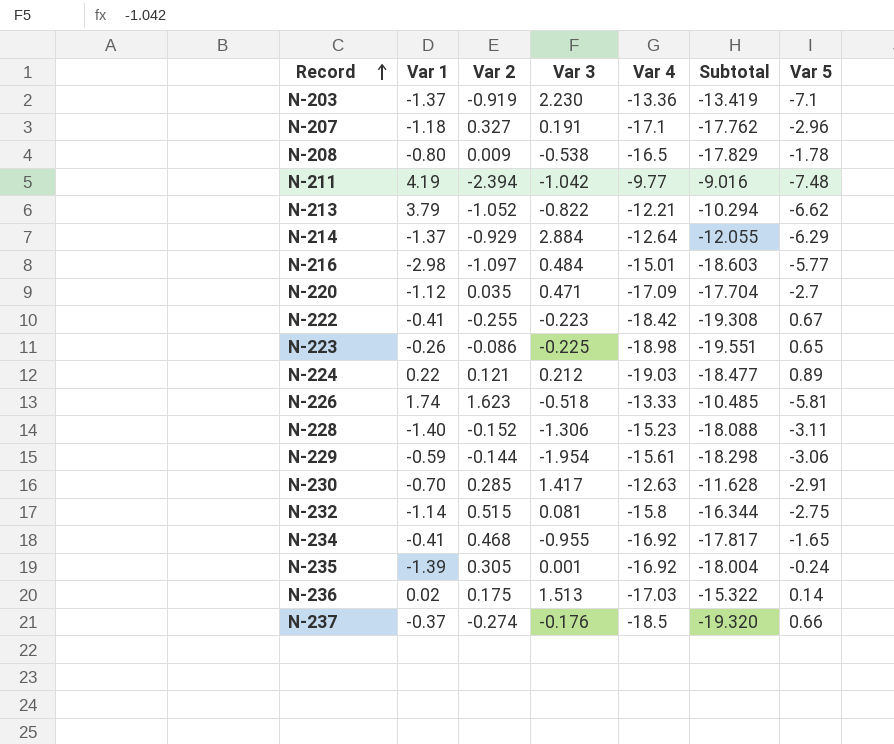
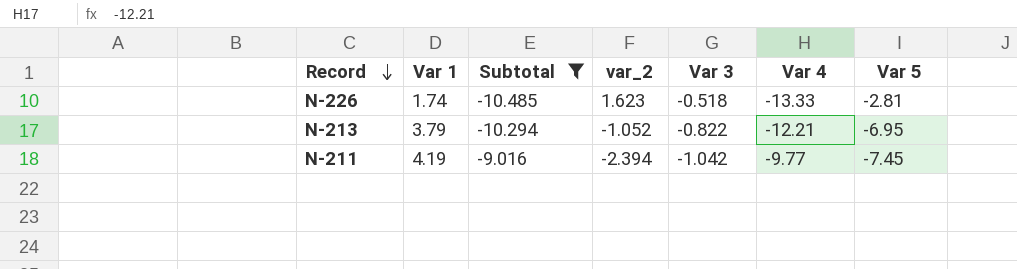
filter: none -> Subtotal >= -10.485
row order: Record ascending -> Record descending
column Subtotal | position: 6 -> 3
column name: Var 2 -> var_2
N-226 | Var 5: -5.81 -> -2.81
N-213 | Var 5: -6.62 -> -6.95
N-211 | Var 5: -7.48 -> -7.45

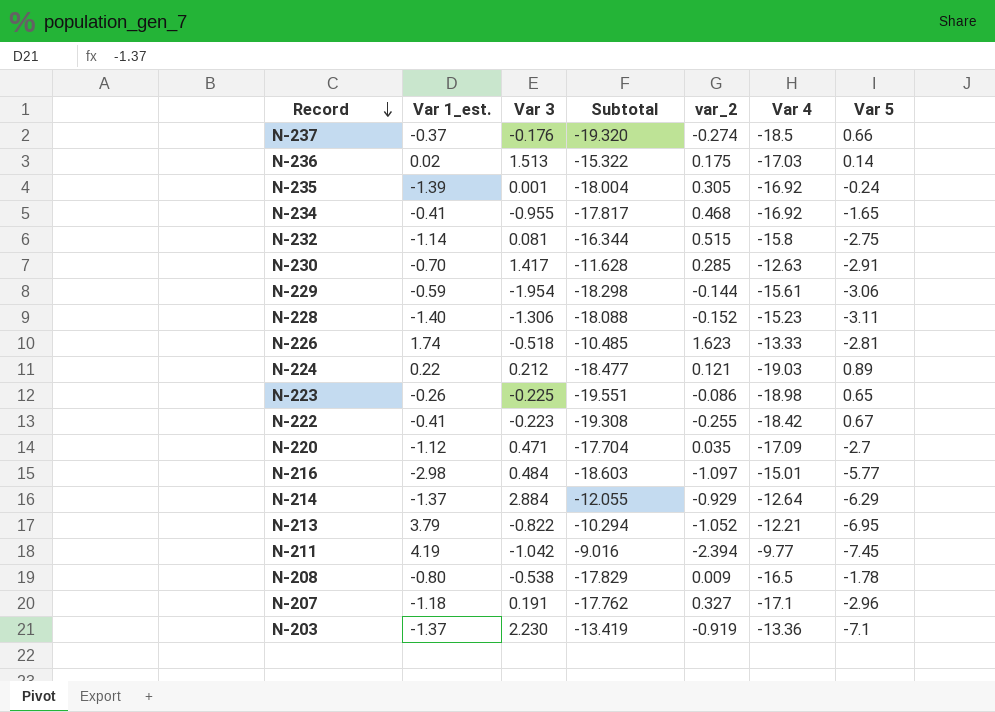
filter: Subtotal >= -10.485 -> none
column name: Var 1 -> Var 1_est.
column Var 3 | position: 5 -> 3

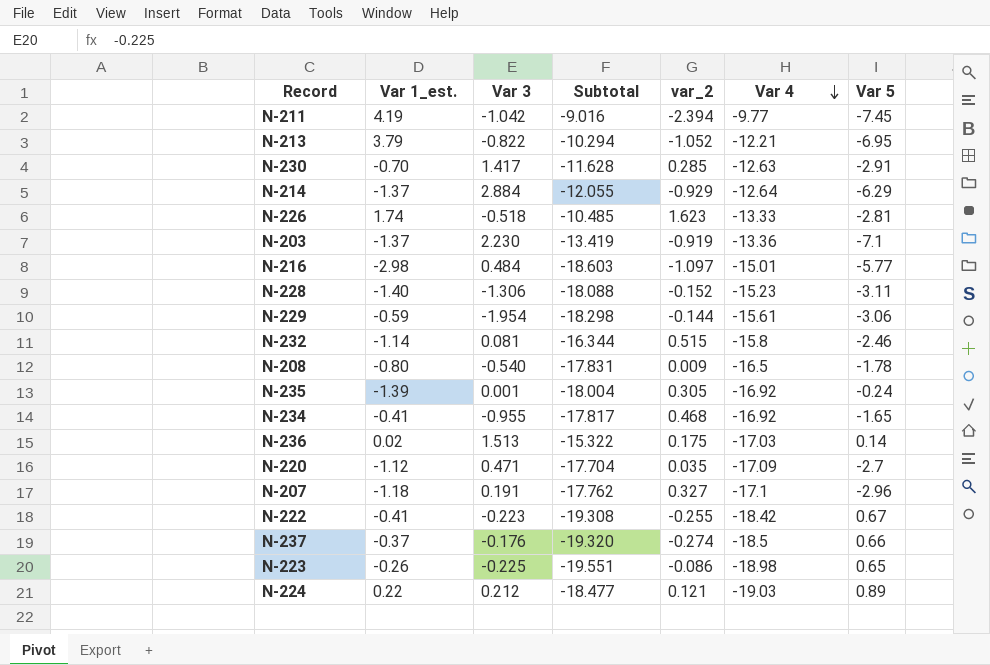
row order: Record descending -> Var 4 descending
N-232 | Var 5: -2.75 -> -2.46
N-208 | Var 3: -0.538 -> -0.540
N-208 | Subtotal: -17.829 -> -17.831

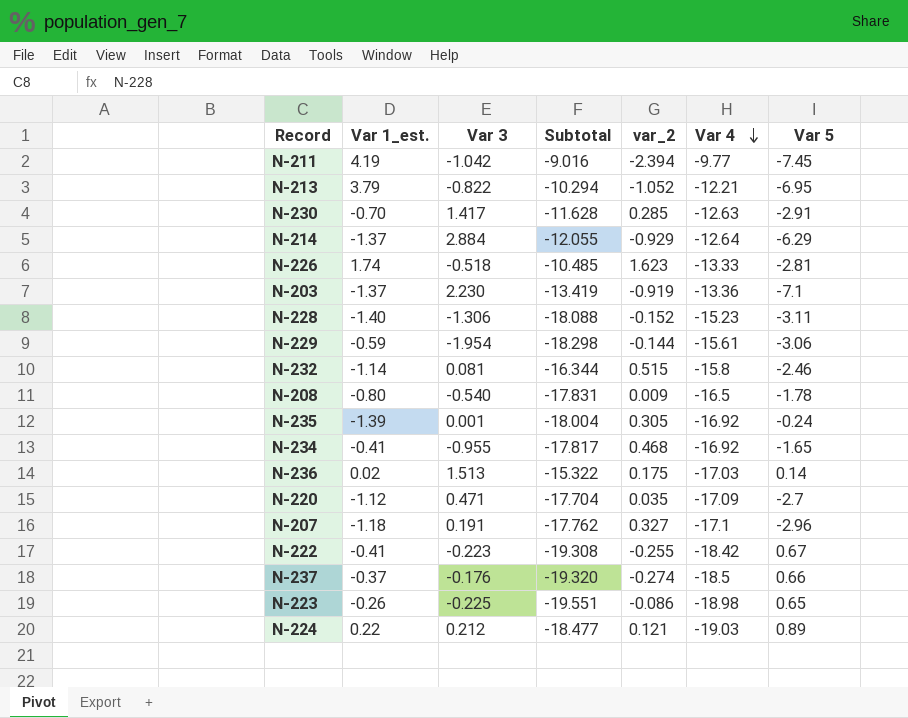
row N-216: -2.98 | 0.484 | -18.603 | -1.097 | -15.01 | -5.77 -> none

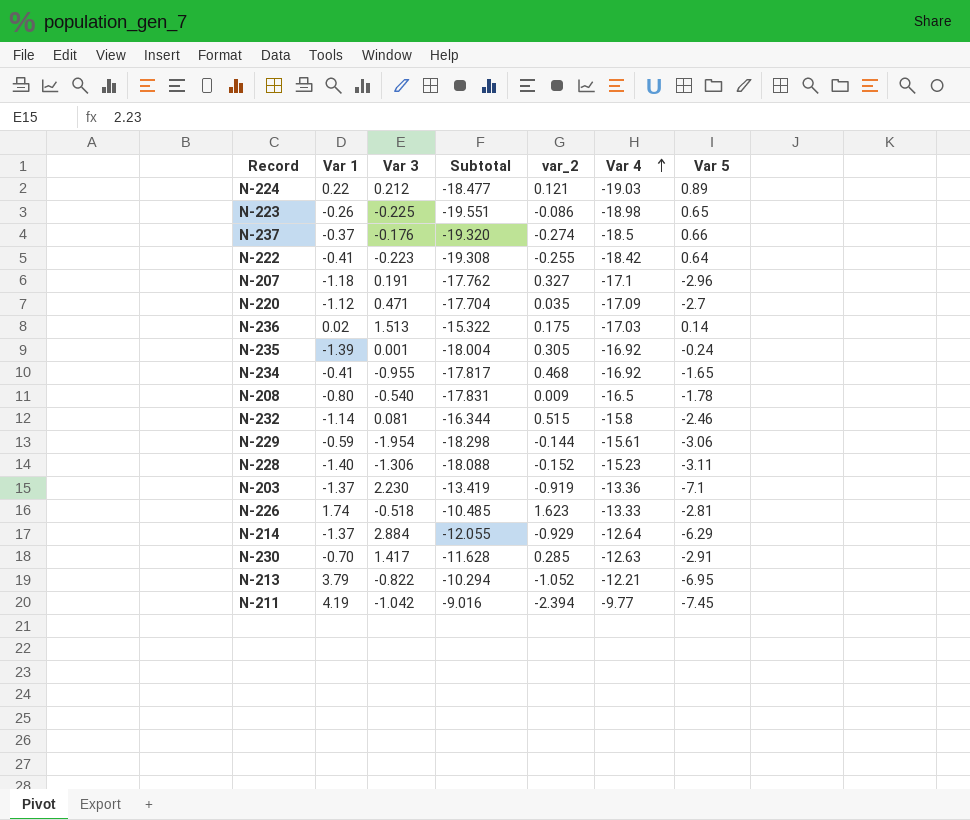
row order: Var 4 descending -> Var 4 ascending
column name: Var 1_est. -> Var 1
N-222 | Var 5: 0.67 -> 0.64

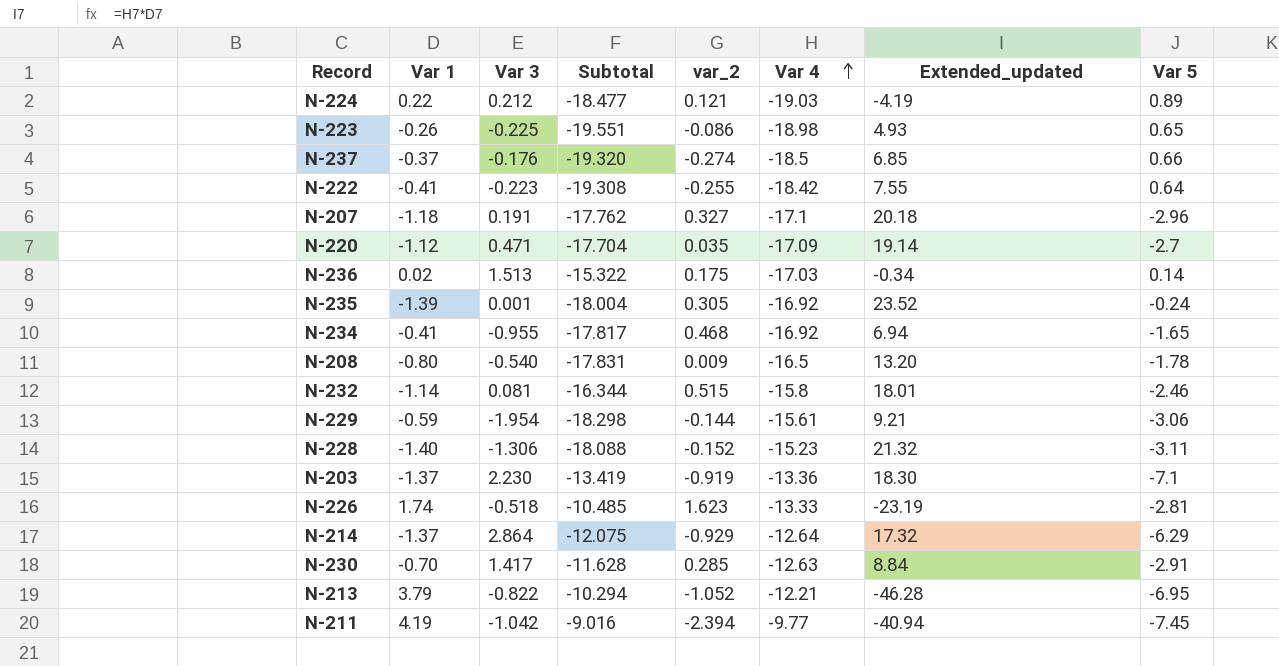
column Extended_updated | formula: none -> [Var 1] * [Var 4]
N-214 | Var 3: 2.884 -> 2.864
N-214 | Subtotal: -12.055 -> -12.075

